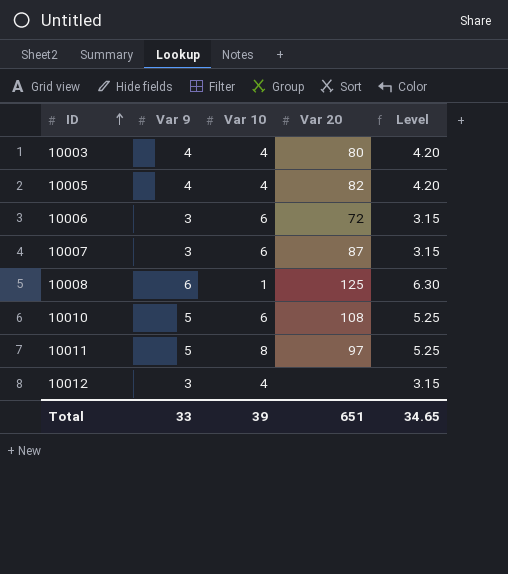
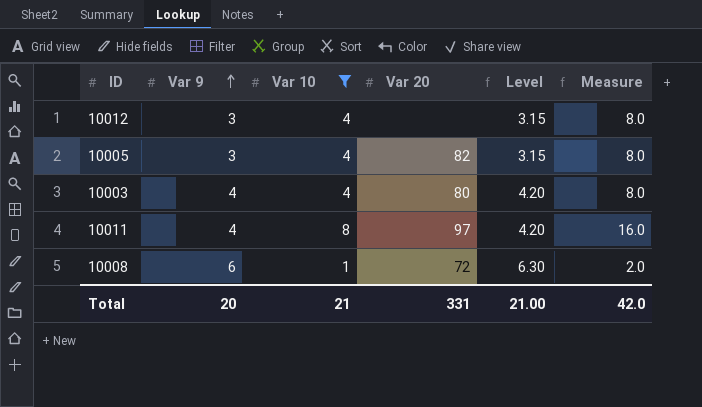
filter: none -> Var 10 != 6
row order: ID ascending -> Var 9 ascending
column Measure | formula: none -> [Var 10] * 2
10005 | Var 9: 4 -> 3
10005 | Level: 4.20 -> 3.15
10011 | Var 9: 5 -> 4
10011 | Level: 5.25 -> 4.20
10008 | Var 20: 125 -> 72
Total | Var 9: 33 -> 20
Total | Var 10: 39 -> 21
Total | Var 20: 651 -> 331
Total | Level: 34.65 -> 21.00

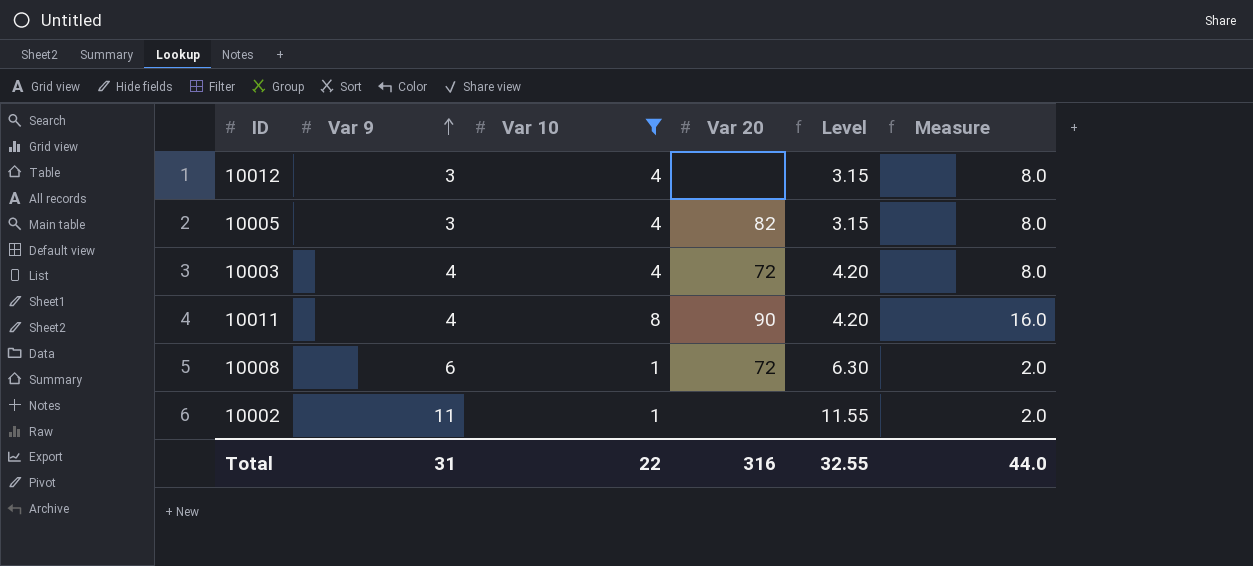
10003 | Var 20: 80 -> 72
10011 | Var 20: 97 -> 90
row 10002: none -> 11 | 1 | none | 11.55 | 2.0
Total | Var 9: 20 -> 31
Total | Var 10: 21 -> 22
Total | Var 20: 331 -> 316
Total | Level: 21.00 -> 32.55
Total | Measure: 42.0 -> 44.0

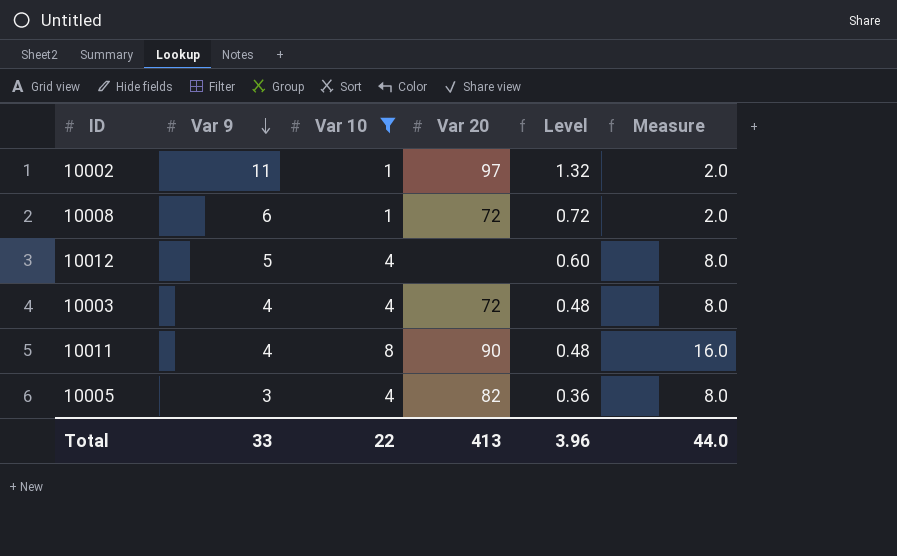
row order: Var 9 ascending -> Var 9 descending
column Level | formula: [Var 9] * 1.05 -> [Var 9] * 0.12
10002 | Var 20: none -> 97
10012 | Var 9: 3 -> 5
Total | Var 9: 31 -> 33
Total | Var 20: 316 -> 413
Total | Level: 32.55 -> 3.96

